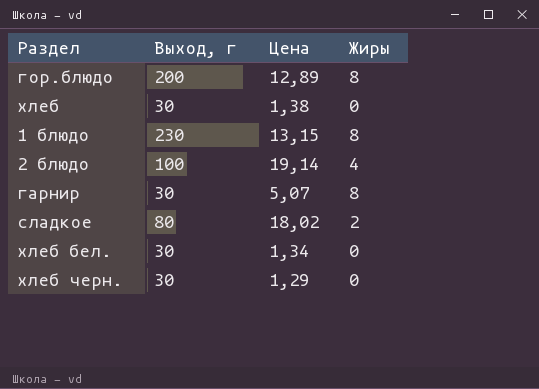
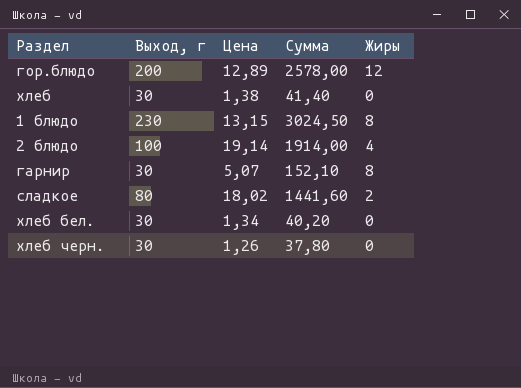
column Сумма | formula: none -> [Выход, г] * [Цена]
гор.блюдо | Жиры: 8 -> 12
хлеб черн. | Цена: 1,29 -> 1,26

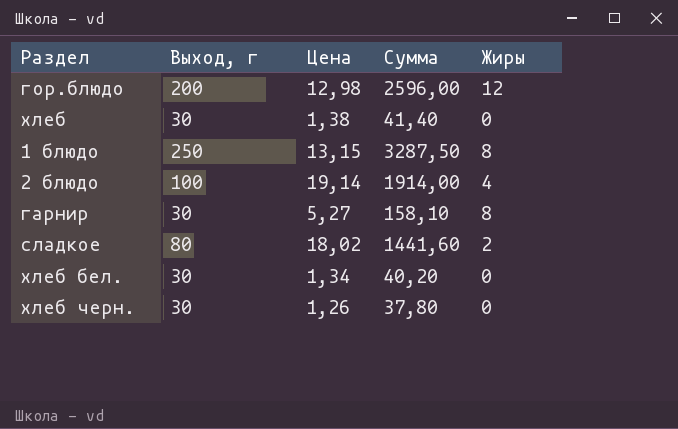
гор.блюдо | Цена: 12,89 -> 12,98
гор.блюдо | Сумма: 2578,00 -> 2596,00
1 блюдо | Выход, г: 230 -> 250
1 блюдо | Сумма: 3024,50 -> 3287,50
гарнир | Цена: 5,07 -> 5,27
гарнир | Сумма: 152,10 -> 158,10

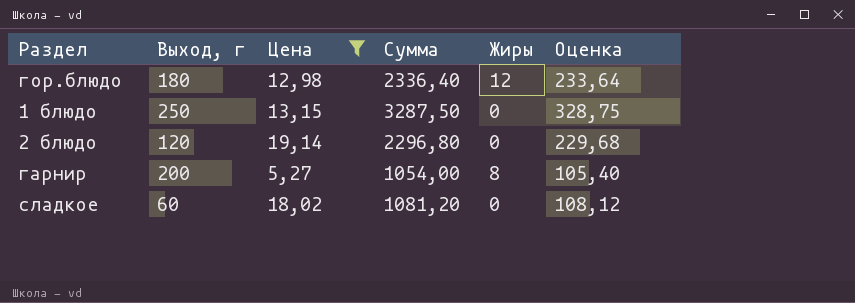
filter: none -> Цена >= 5,27
column Оценка | formula: none -> [Сумма] * 0,1
гор.блюдо | Выход, г: 200 -> 180
гор.блюдо | Сумма: 2596,00 -> 2336,40
1 блюдо | Жиры: 8 -> 0
2 блюдо | Выход, г: 100 -> 120
2 блюдо | Сумма: 1914,00 -> 2296,80
2 блюдо | Жиры: 4 -> 0
гарнир | Выход, г: 30 -> 200
гарнир | Сумма: 158,10 -> 1054,00
сладкое | Выход, г: 80 -> 60
сладкое | Сумма: 1441,60 -> 1081,20
сладкое | Жиры: 2 -> 0

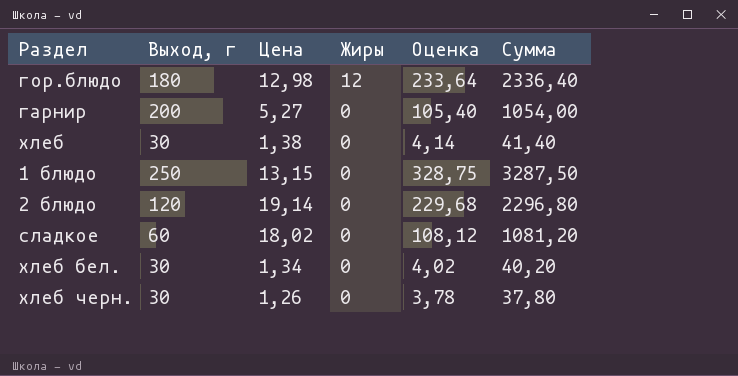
filter: Цена >= 5,27 -> none
row order: none -> Жиры descending
column Сумма | position: 4 -> 6
гарнир | Жиры: 8 -> 0

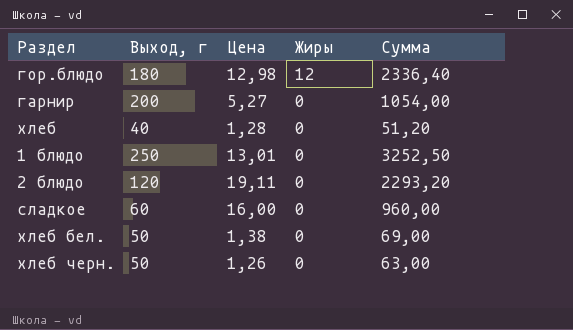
column Оценка | formula: [Сумма] * 0,1 -> none
хлеб | Выход, г: 30 -> 40
хлеб | Цена: 1,38 -> 1,28
хлеб | Сумма: 41,40 -> 51,20
1 блюдо | Цена: 13,15 -> 13,01
1 блюдо | Сумма: 3287,50 -> 3252,50
2 блюдо | Цена: 19,14 -> 19,11
2 блюдо | Сумма: 2296,80 -> 2293,20
сладкое | Цена: 18,02 -> 16,00
сладкое | Сумма: 1081,20 -> 960,00
хлеб бел. | Выход, г: 30 -> 50
хлеб бел. | Цена: 1,34 -> 1,38
хлеб бел. | Сумма: 40,20 -> 69,00
хлеб черн. | Выход, г: 30 -> 50
хлеб черн. | Сумма: 37,80 -> 63,00

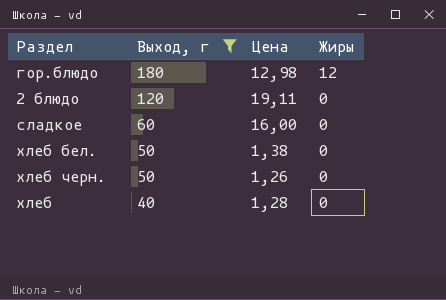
filter: none -> Выход, г <= 180
row order: Жиры descending -> Выход, г descending
column Сумма | formula: [Выход, г] * [Цена] -> none

